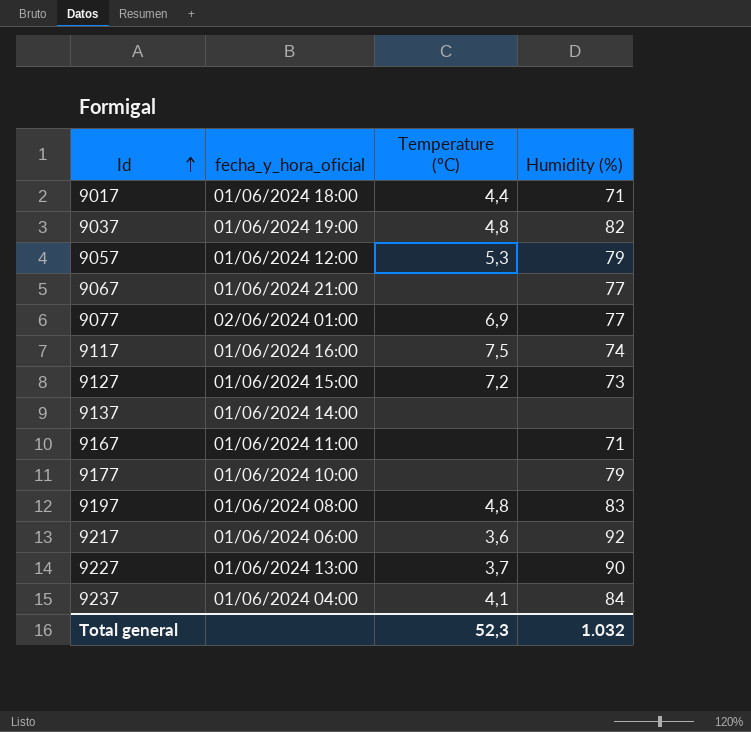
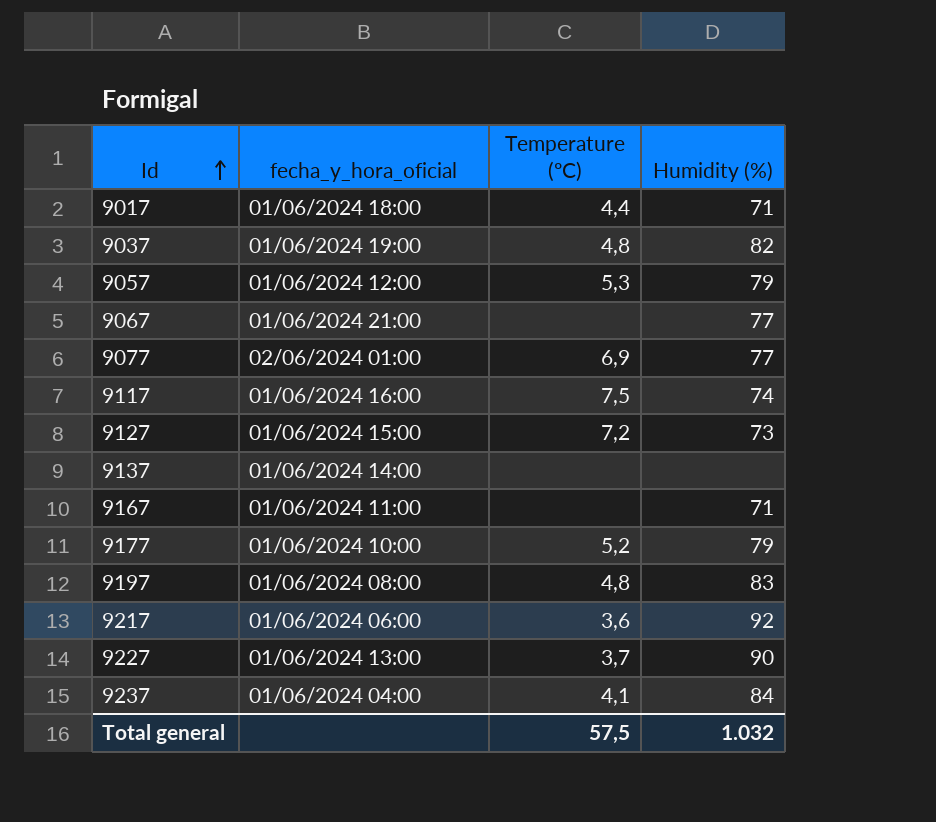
9177 | Temperature (ºC): none -> 5,2
Total general | Temperature (ºC): 52,3 -> 57,5

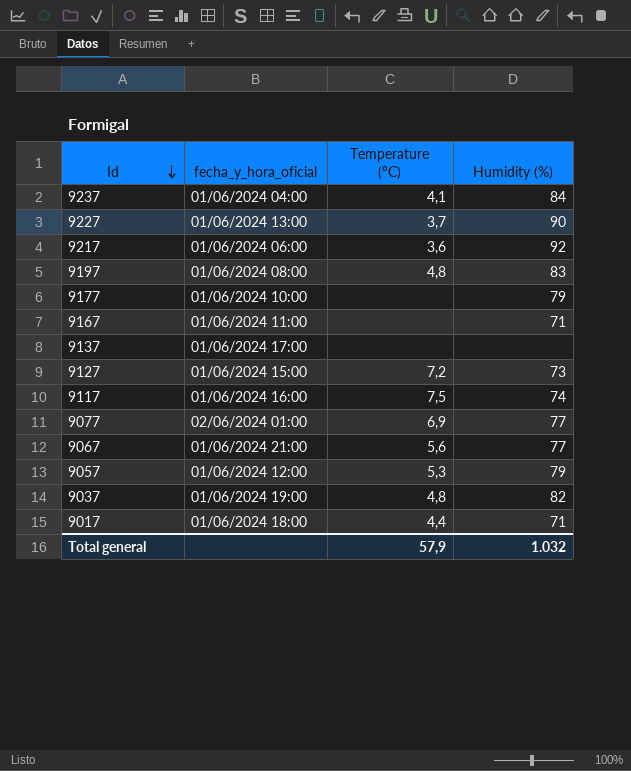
row order: Id ascending -> Id descending
9177 | Temperature (ºC): 5,2 -> none
9137 | fecha_y_hora_oficial: 01/06/2024 14:00 -> 01/06/2024 17:00
9067 | Temperature (ºC): none -> 5,6
Total general | Temperature (ºC): 57,5 -> 57,9

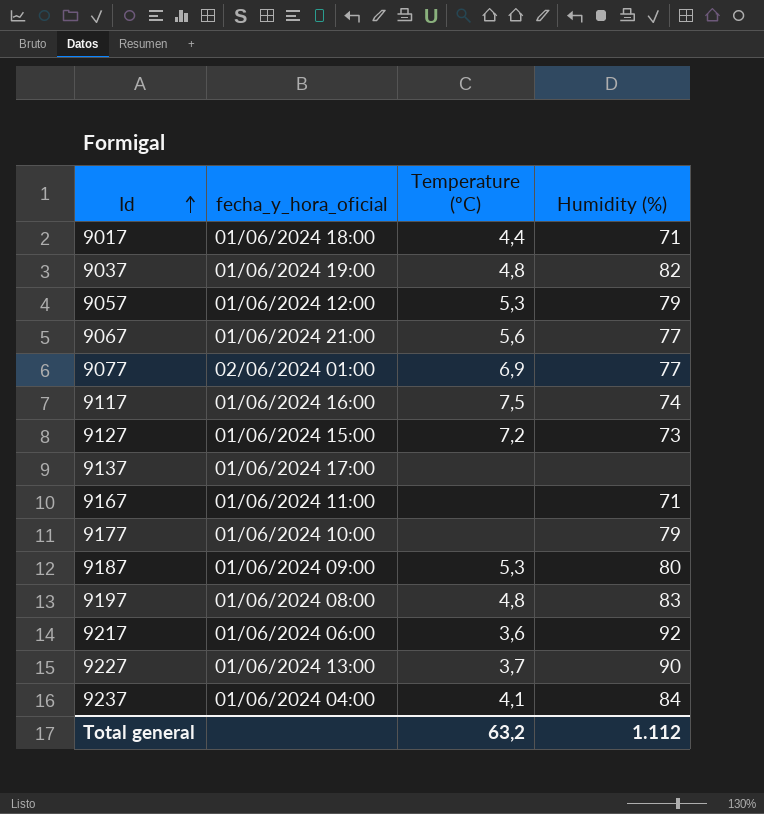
row order: Id descending -> Id ascending
row 9187: none -> 01/06/2024 09:00 | 5,3 | 80
Total general | Temperature (ºC): 57,9 -> 63,2
Total general | Humidity (%): 1.032 -> 1.112

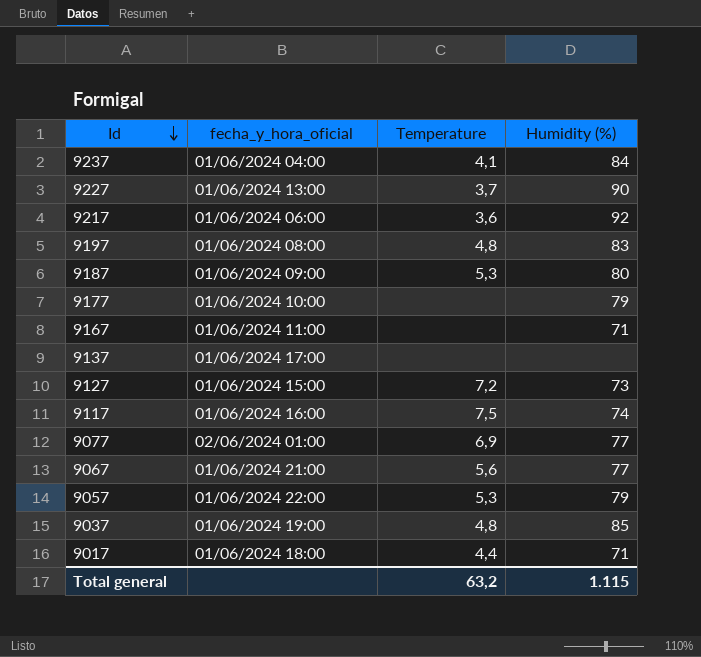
row order: Id ascending -> Id descending
column name: Temperature (ºC) -> Temperature
9057 | fecha_y_hora_oficial: 01/06/2024 12:00 -> 01/06/2024 22:00
9037 | Humidity (%): 82 -> 85
Total general | Humidity (%): 1.112 -> 1.115

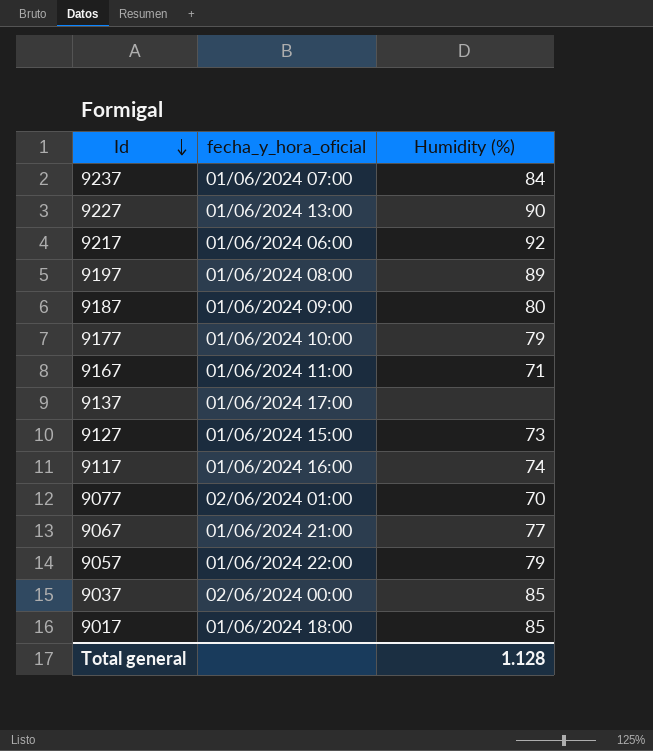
column Temperature | position: 3 -> none
9237 | fecha_y_hora_oficial: 01/06/2024 04:00 -> 01/06/2024 07:00
9197 | Humidity (%): 83 -> 89
9077 | Humidity (%): 77 -> 70
9037 | fecha_y_hora_oficial: 01/06/2024 19:00 -> 02/06/2024 00:00
9017 | Humidity (%): 71 -> 85
Total general | Humidity (%): 1.115 -> 1.128

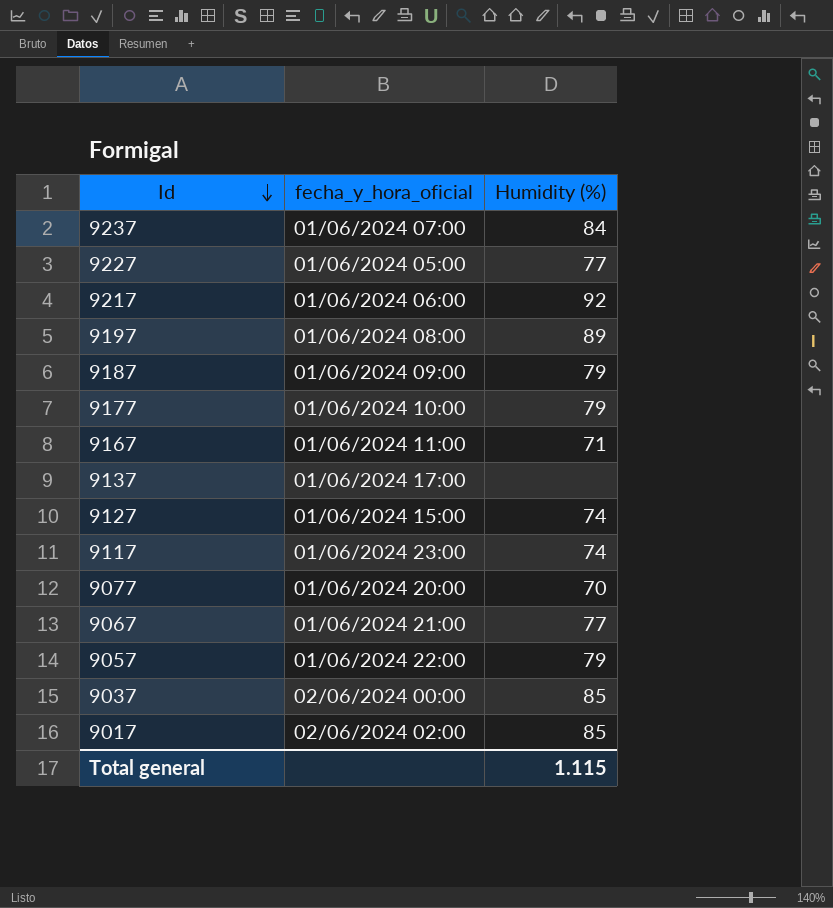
9227 | fecha_y_hora_oficial: 01/06/2024 13:00 -> 01/06/2024 05:00
9227 | Humidity (%): 90 -> 77
9187 | Humidity (%): 80 -> 79
9127 | Humidity (%): 73 -> 74
9117 | fecha_y_hora_oficial: 01/06/2024 16:00 -> 01/06/2024 23:00
9077 | fecha_y_hora_oficial: 02/06/2024 01:00 -> 01/06/2024 20:00
9017 | fecha_y_hora_oficial: 01/06/2024 18:00 -> 02/06/2024 02:00
Total general | Humidity (%): 1.128 -> 1.115

